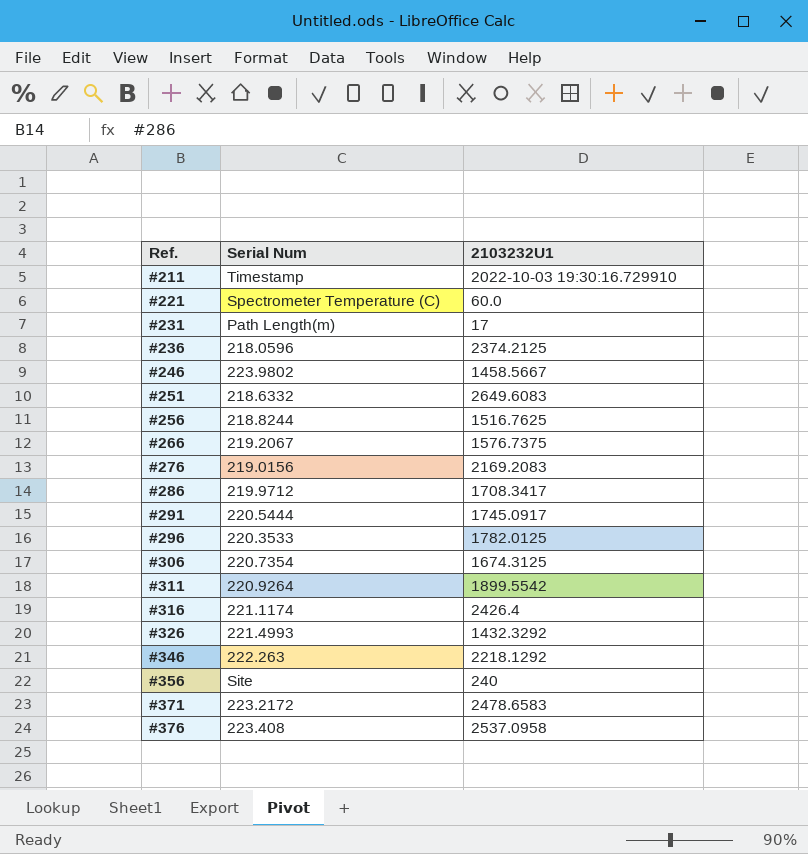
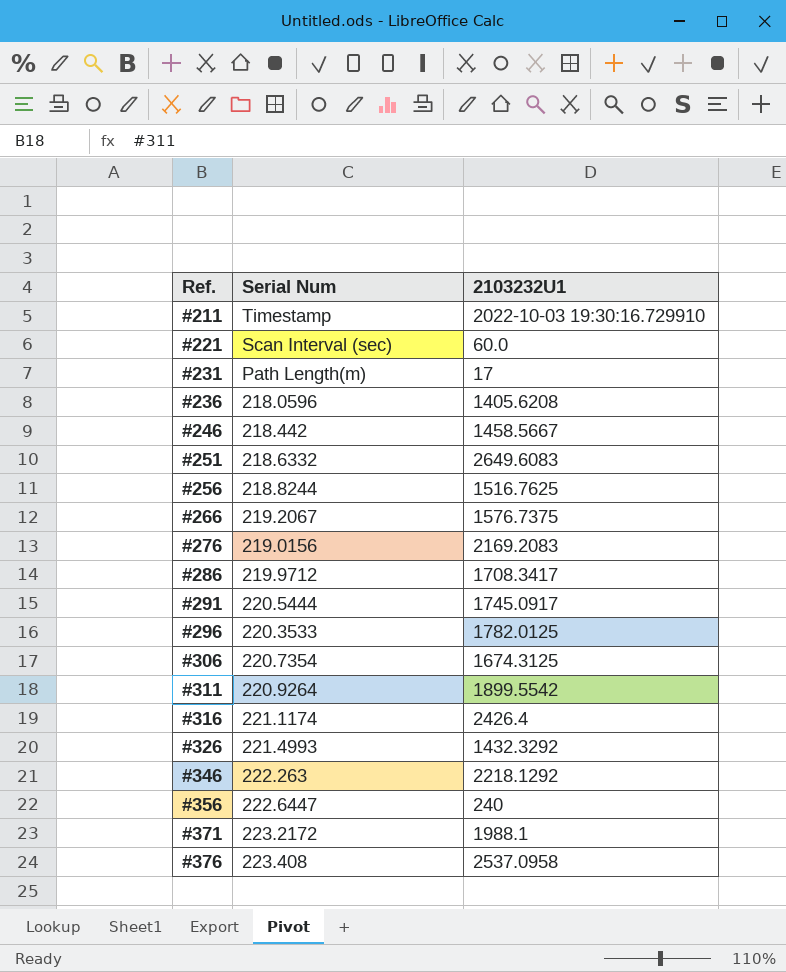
#221 | Serial Num: Spectrometer Temperature (C) -> Scan Interval (sec)
#236 | 2103232U1: 2374.2125 -> 1405.6208
#246 | Serial Num: 223.9802 -> 218.442
#356 | Serial Num: Site -> 222.6447
#371 | 2103232U1: 2478.6583 -> 1988.1

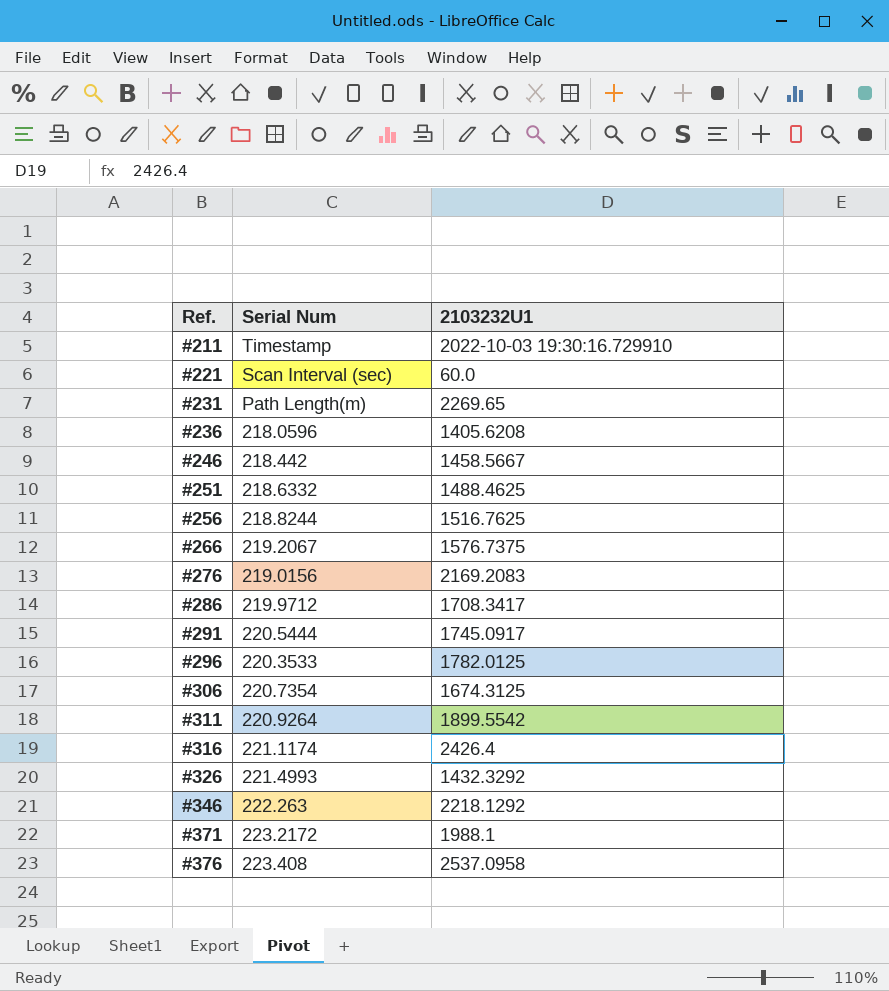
row #356: 222.6447 | 240 -> none
#231 | 2103232U1: 17 -> 2269.65
#251 | 2103232U1: 2649.6083 -> 1488.4625

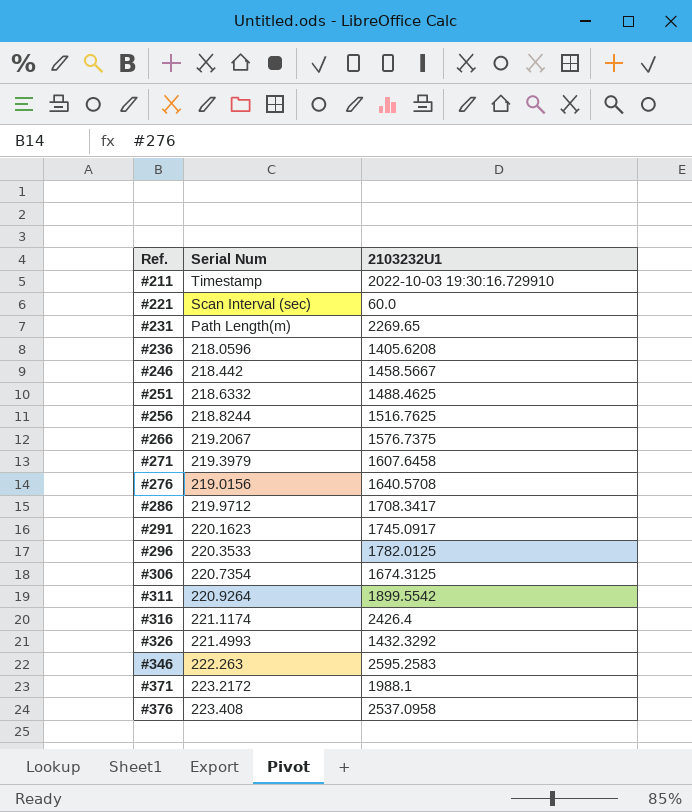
row #271: none -> 219.3979 | 1607.6458
#276 | 2103232U1: 2169.2083 -> 1640.5708
#291 | Serial Num: 220.5444 -> 220.1623
#346 | 2103232U1: 2218.1292 -> 2595.2583

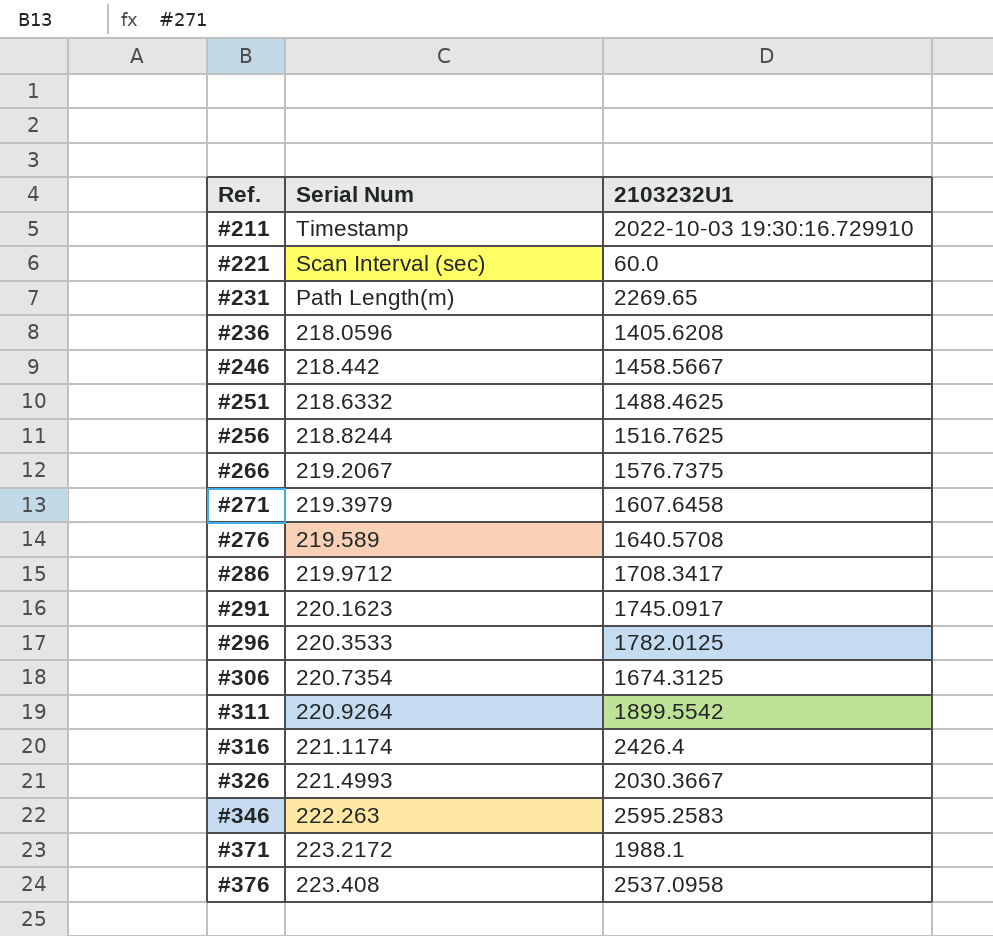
#276 | Serial Num: 219.0156 -> 219.589
#326 | 2103232U1: 1432.3292 -> 2030.3667

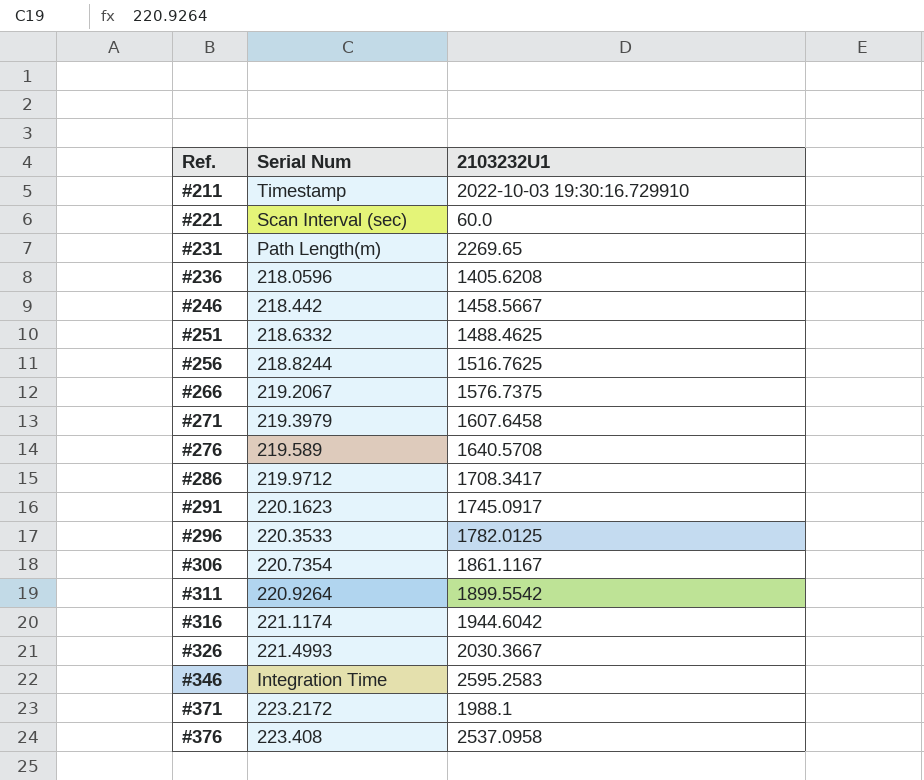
#306 | 2103232U1: 1674.3125 -> 1861.1167
#316 | 2103232U1: 2426.4 -> 1944.6042
#346 | Serial Num: 222.263 -> Integration Time

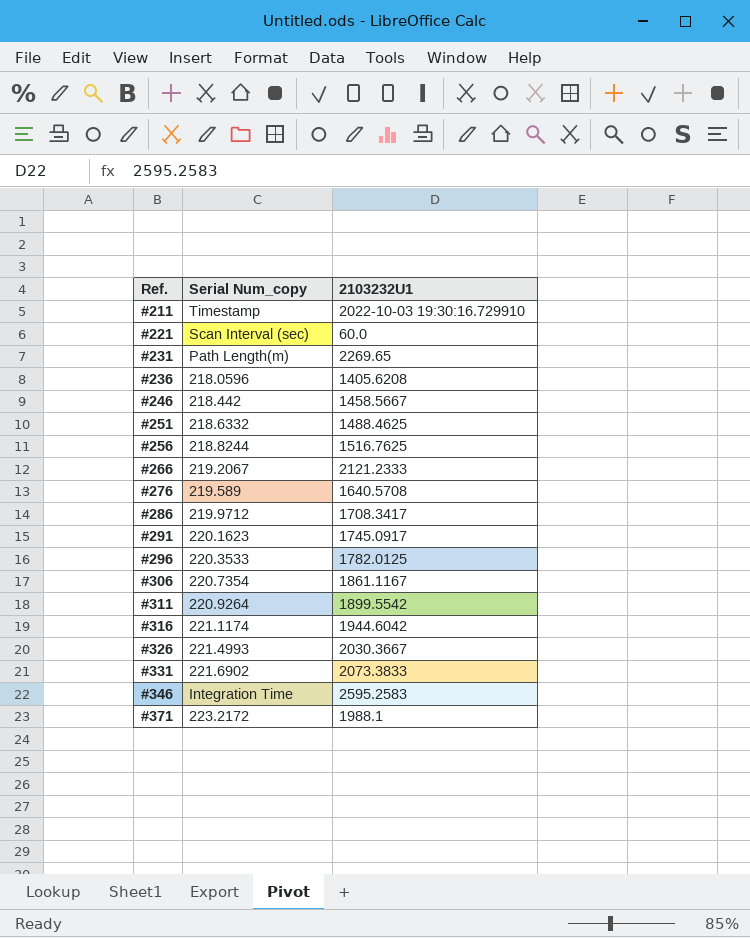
column name: Serial Num -> Serial Num_copy
row #271: 219.3979 | 1607.6458 -> none
row #376: 223.408 | 2537.0958 -> none
#266 | 2103232U1: 1576.7375 -> 2121.2333
row #331: none -> 221.6902 | 2073.3833

